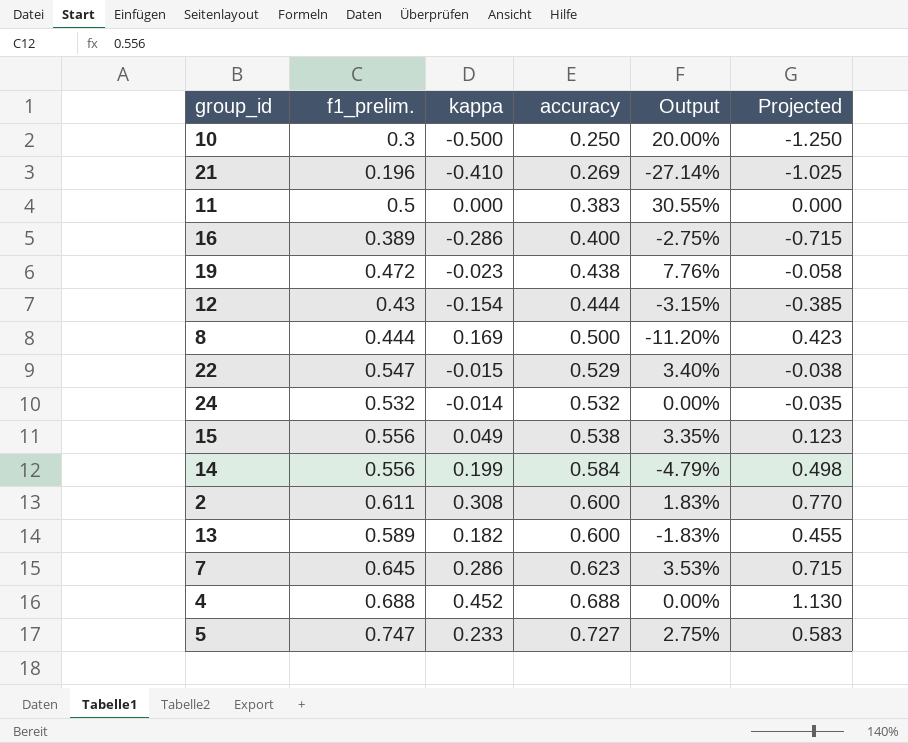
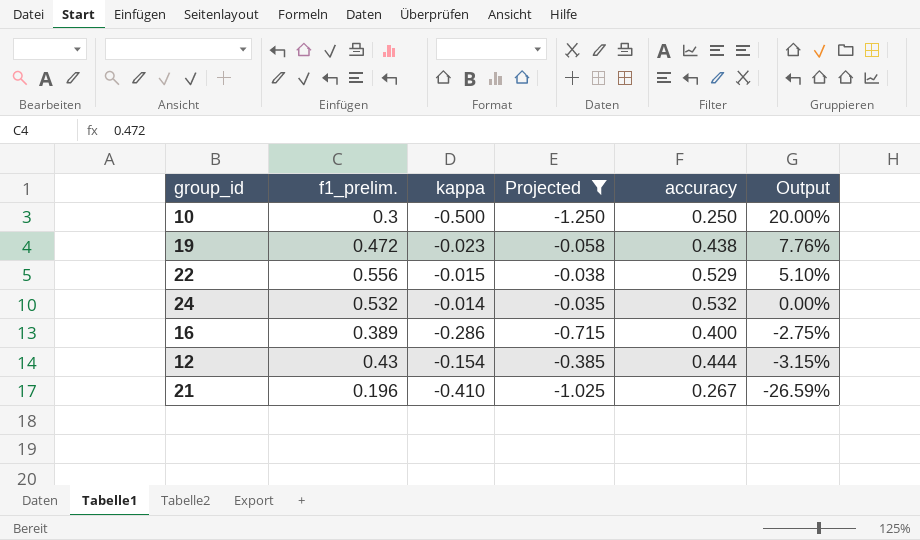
filter: none -> Projected <= -0.035
row order: accuracy ascending -> Output descending
column Projected | position: 6 -> 4
22 | f1_prelim.: 0.547 -> 0.556
22 | Output: 3.40% -> 5.10%
21 | accuracy: 0.269 -> 0.267
21 | Output: -27.14% -> -26.59%

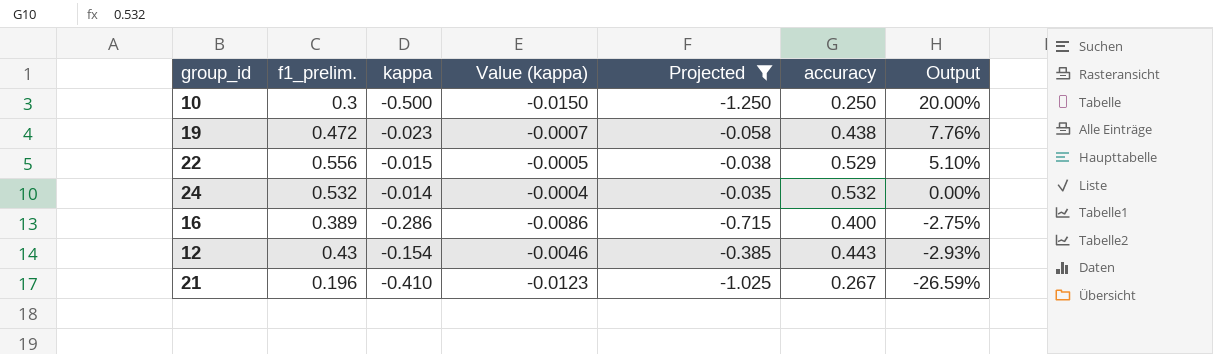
column Value (kappa) | formula: none -> [kappa] * 0.03
12 | accuracy: 0.444 -> 0.443
12 | Output: -3.15% -> -2.93%

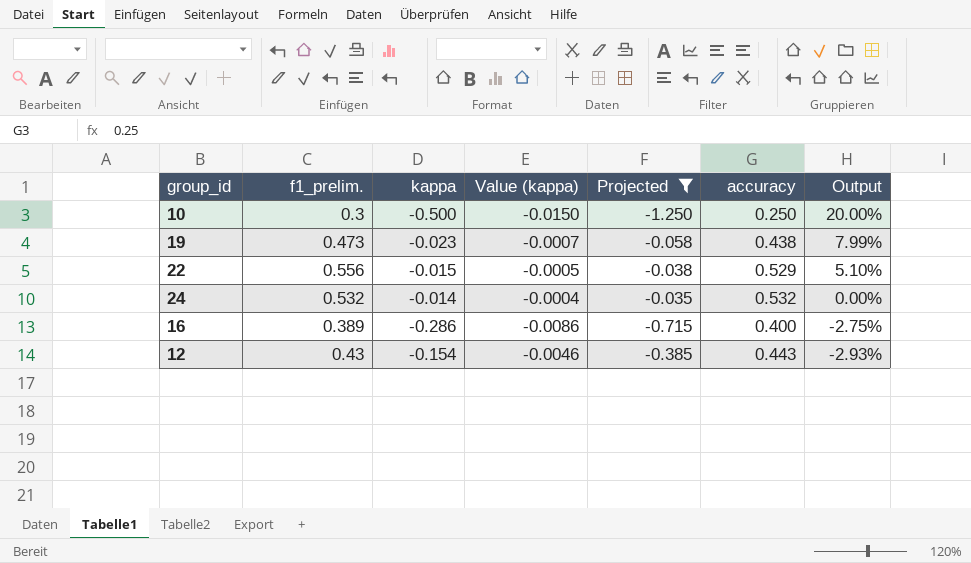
row 21: 0.196 | -0.410 | -0.0123 | -1.025 | 0.267 | -26.59% -> none
19 | f1_prelim.: 0.472 -> 0.473
19 | Output: 7.76% -> 7.99%

